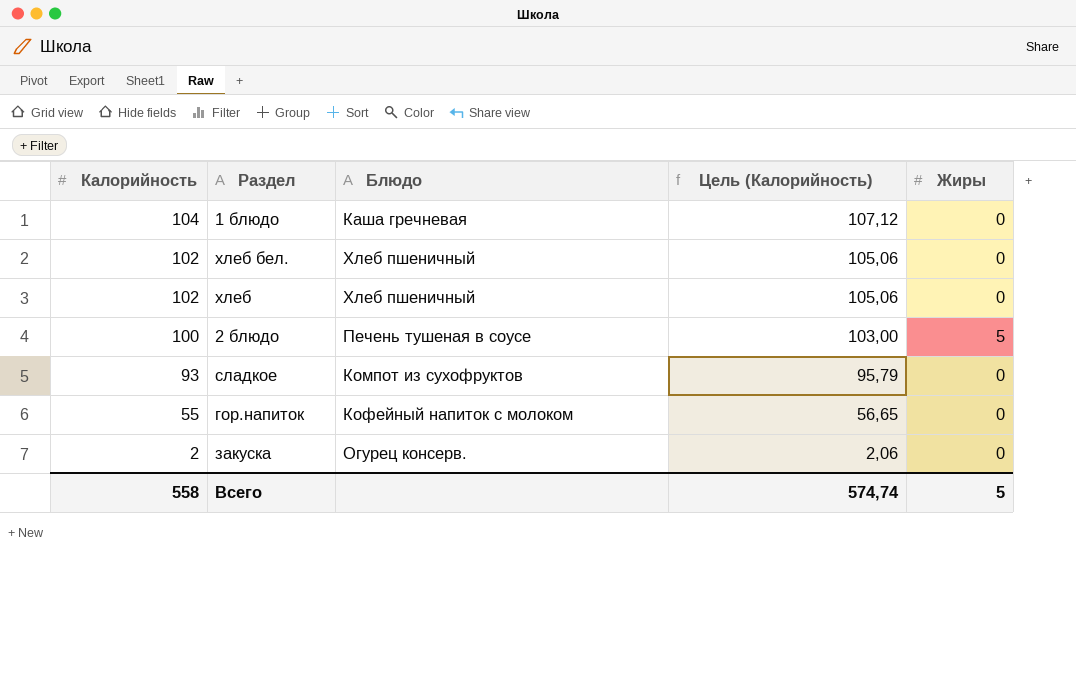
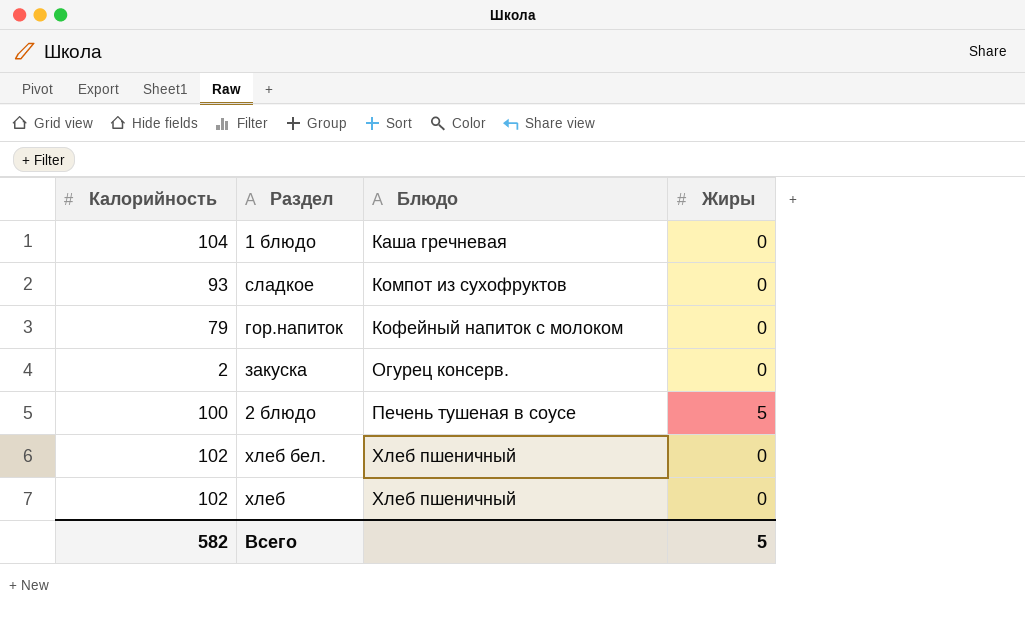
row order: Калорийность descending -> Блюдо ascending
column Цель (Калорийность) | formula: [Калорийность] * 1,03 -> none
гор.напиток | Калорийность: 55 -> 79
Всего | Калорийность: 558 -> 582

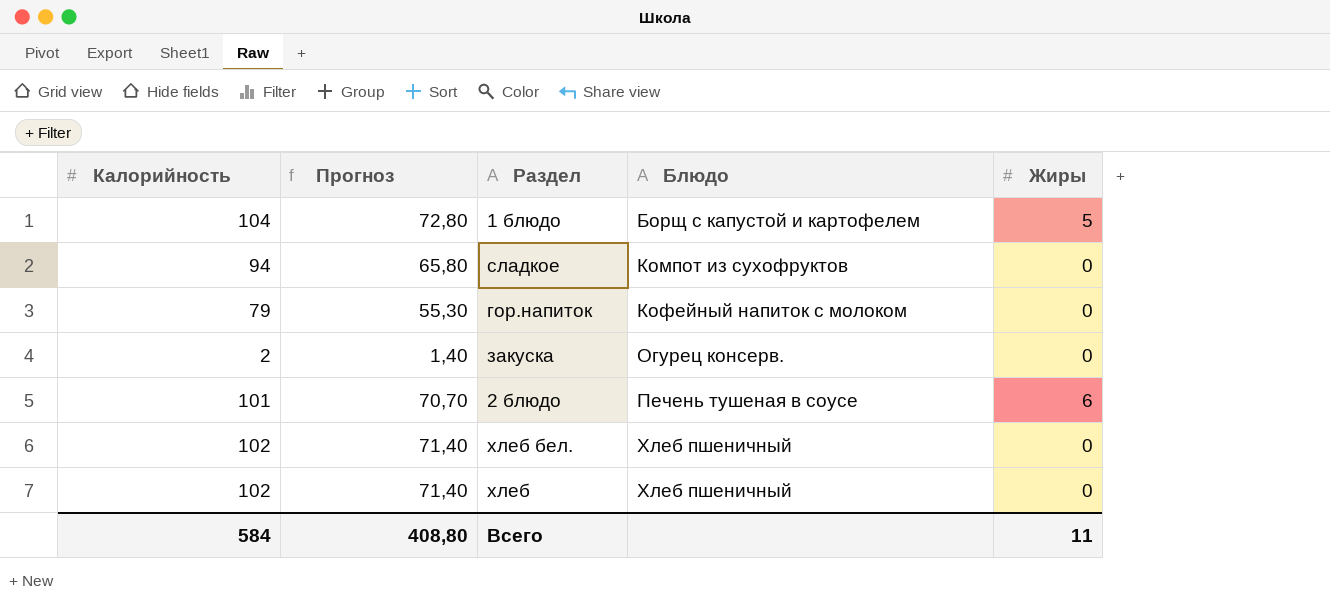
column Прогноз | formula: none -> [Калорийность] * 0,7
1 блюдо | Блюдо: Каша гречневая -> Борщ с капустой и картофелем
1 блюдо | Жиры: 0 -> 5
сладкое | Калорийность: 93 -> 94
2 блюдо | Калорийность: 100 -> 101
2 блюдо | Жиры: 5 -> 6
Всего | Калорийность: 582 -> 584
Всего | Жиры: 5 -> 11

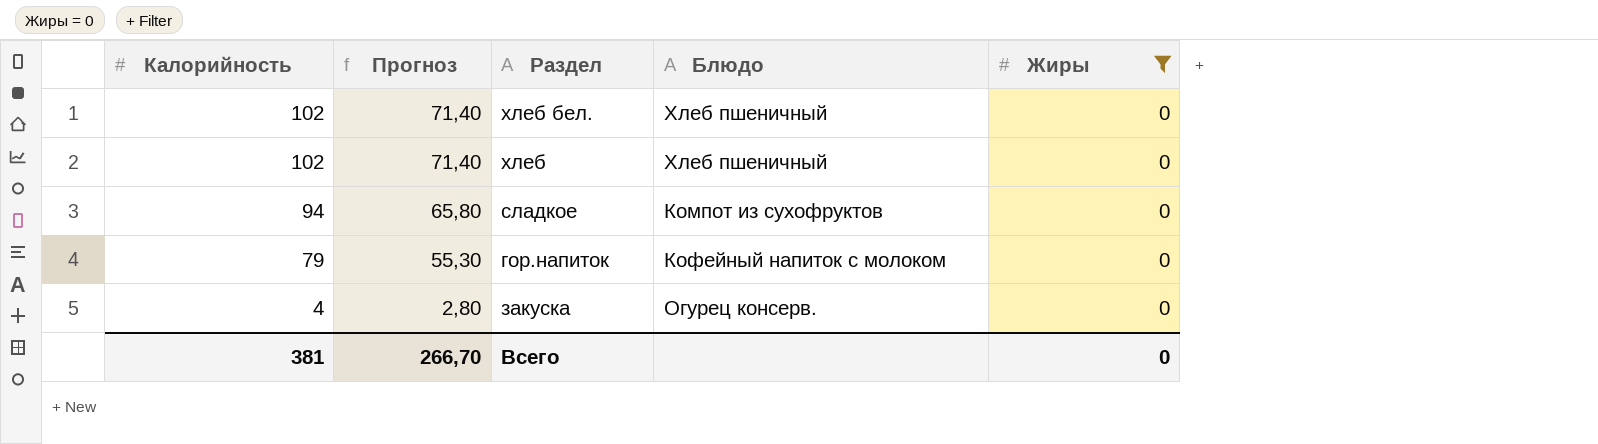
filter: none -> Жиры = 0
row order: Блюдо ascending -> Калорийность descending
закуска | Калорийность: 2 -> 4
закуска | Прогноз: 1,40 -> 2,80
Всего | Калорийность: 584 -> 381
Всего | Прогноз: 408,80 -> 266,70
Всего | Жиры: 11 -> 0

